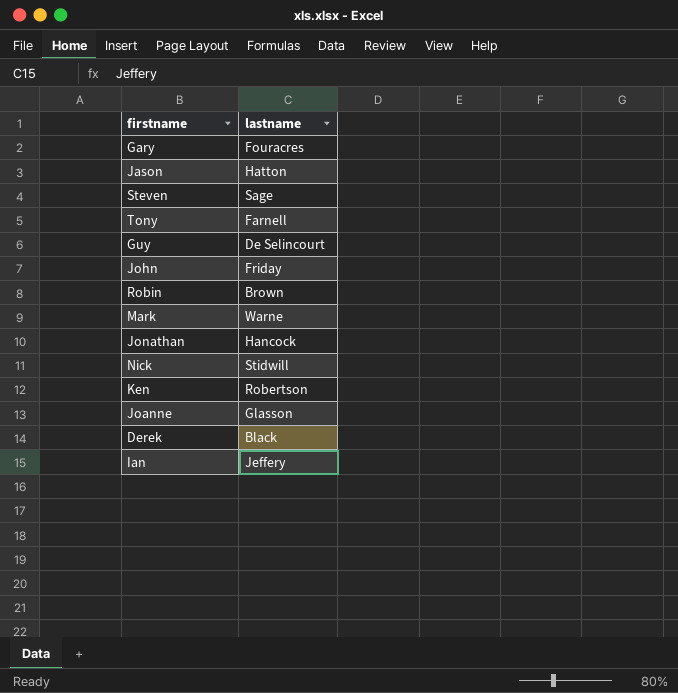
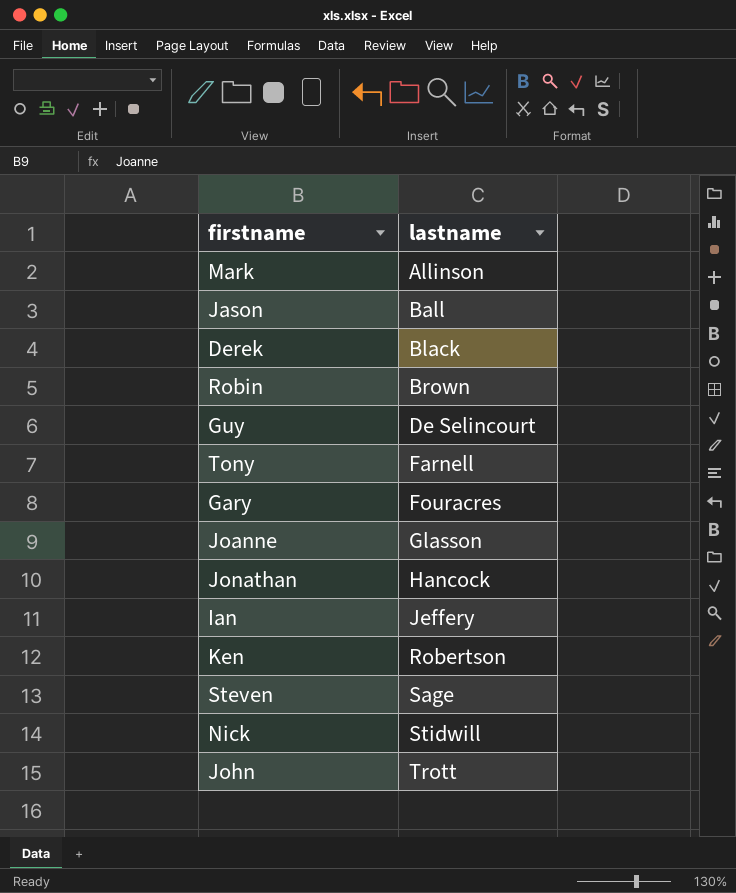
row order: none -> lastname ascending
Mark | lastname: Warne -> Allinson
Jason | lastname: Hatton -> Ball
John | lastname: Friday -> Trott

